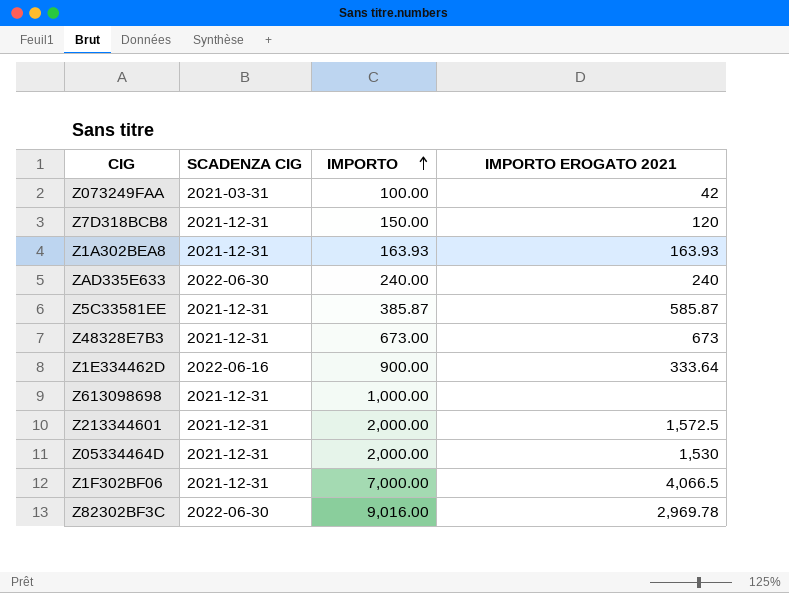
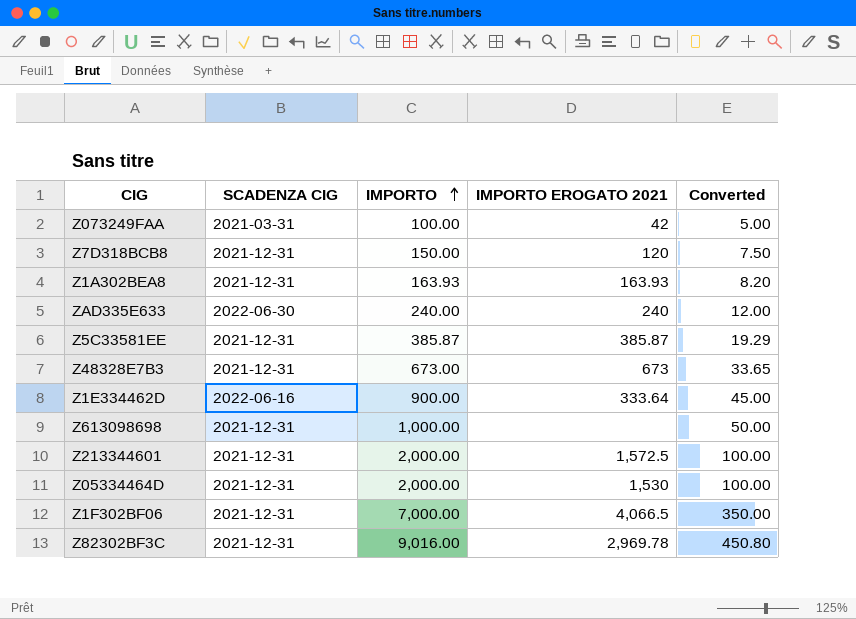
column Converted | formula: none -> [IMPORTO] * 0.05
Z5C33581EE | IMPORTO EROGATO 2021: 585.87 -> 385.87
Z82302BF3C | SCADENZA CIG: 2022-06-30 -> 2021-12-31

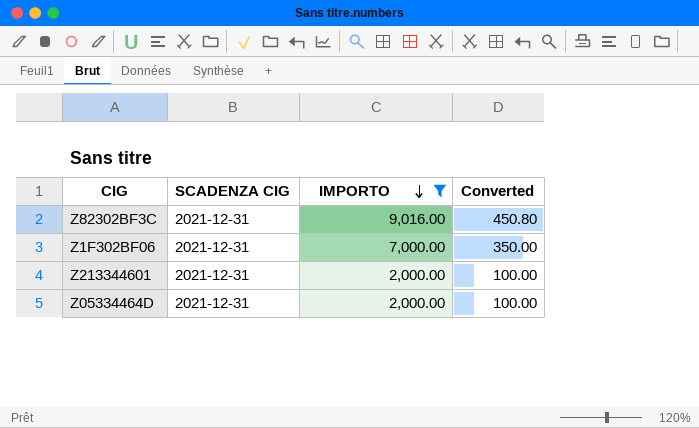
filter: none -> IMPORTO >= 2,000.00
row order: IMPORTO ascending -> IMPORTO descending
column IMPORTO EROGATO 2021 | position: 4 -> none

